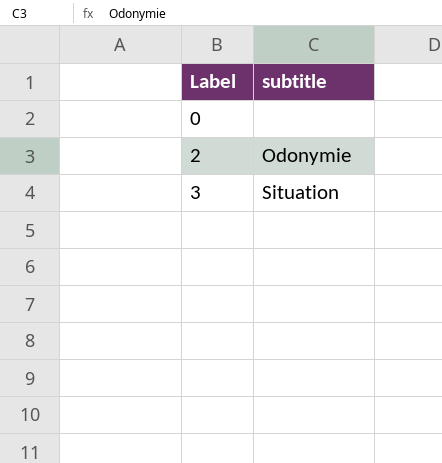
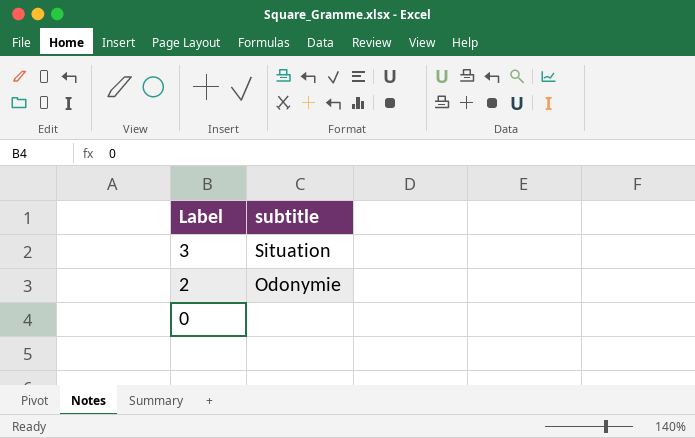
row order: Label ascending -> Label descending

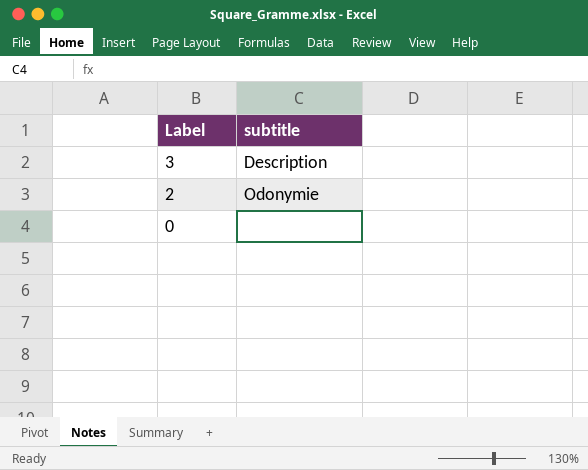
3 | subtitle: Situation -> Description

